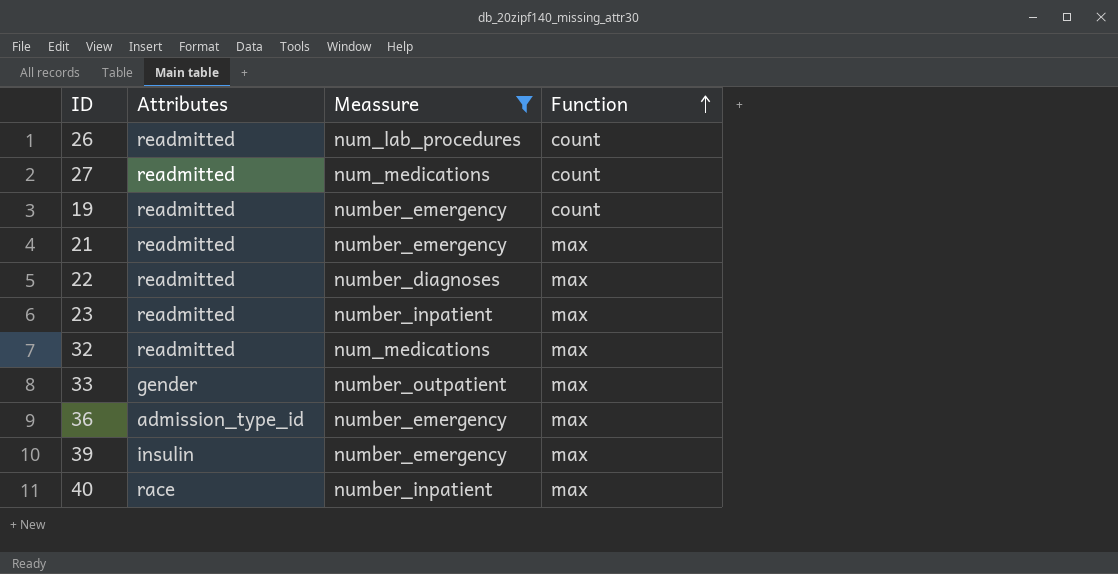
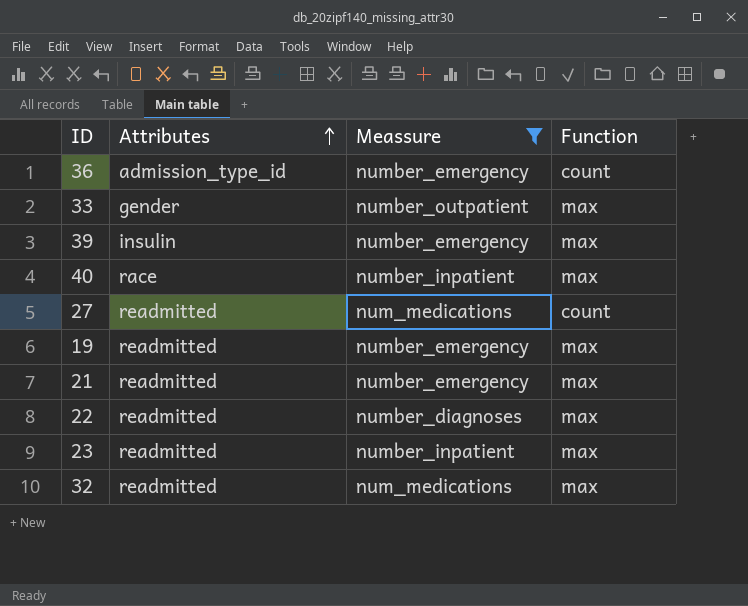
row order: Function ascending -> Attributes ascending
row 26: readmitted | num_lab_procedures | count -> none
36 | Function: max -> count
19 | Function: count -> max

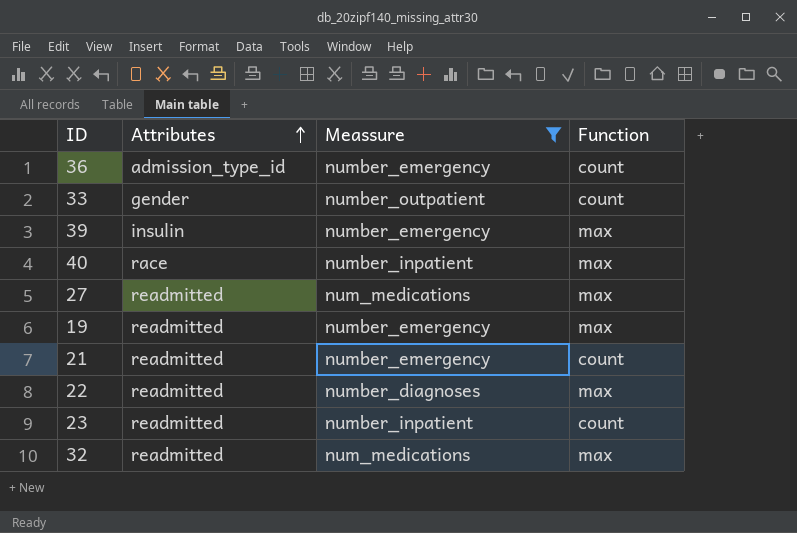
33 | Function: max -> count
27 | Function: count -> max
21 | Function: max -> count
23 | Function: max -> count

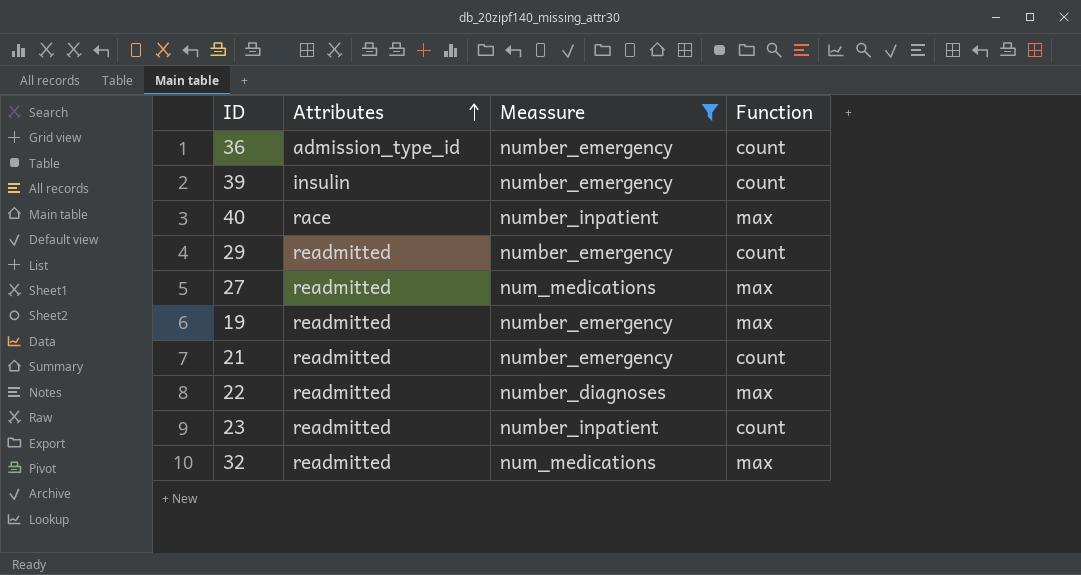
row 33: gender | number_outpatient | count -> none
39 | Function: max -> count
row 29: none -> readmitted | number_emergency | count

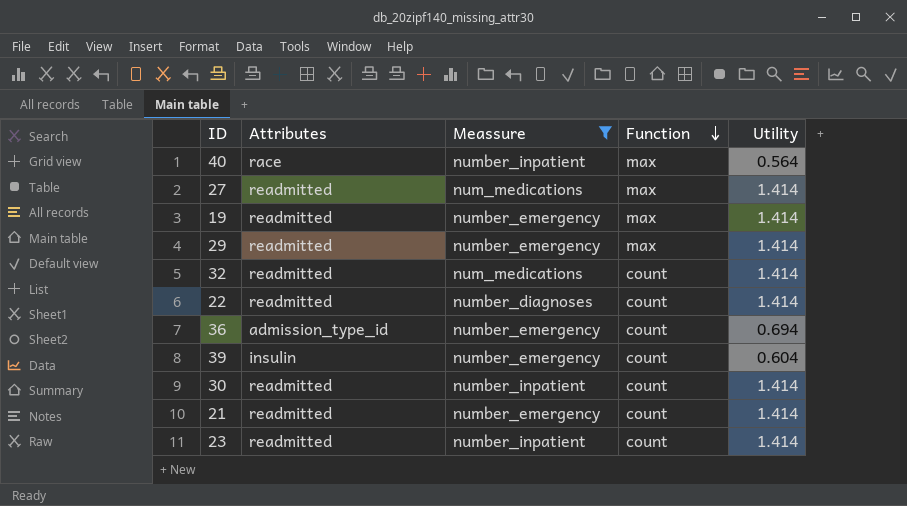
row order: Attributes ascending -> Function descending
column Utility | position: none -> 5
29 | Function: count -> max
32 | Function: max -> count
22 | Function: max -> count
row 30: none -> readmitted | number_inpatient | count | 1.414

